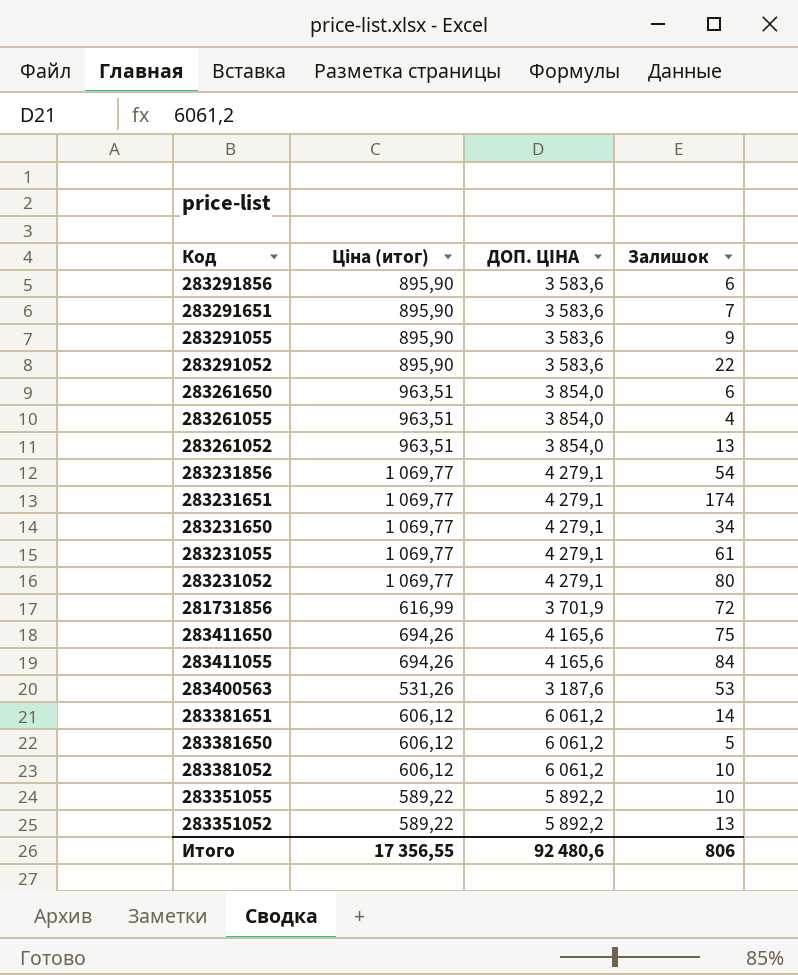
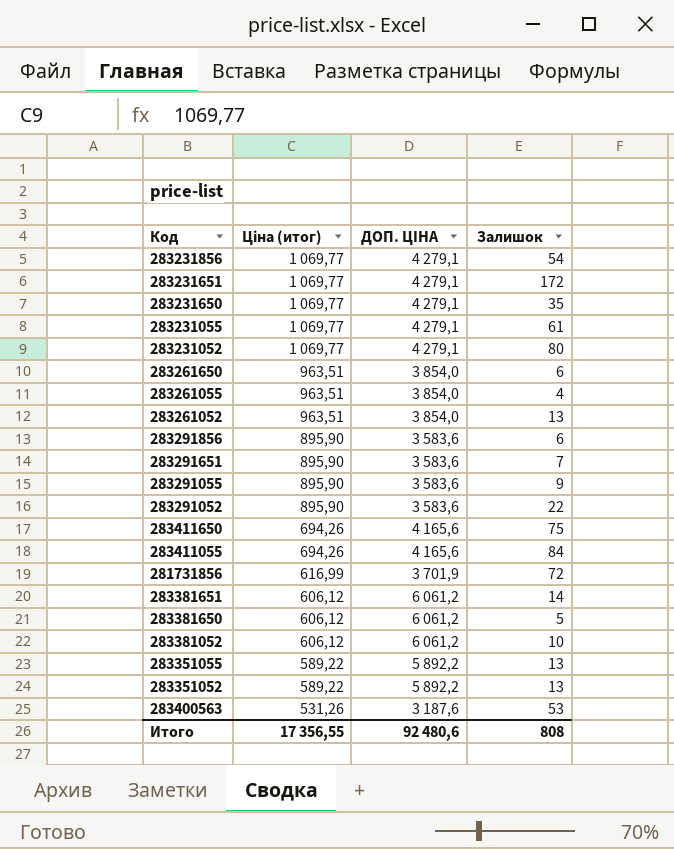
row order: none -> Ціна (итог) descending
283231651 | Залишок: 174 -> 172
283231650 | Залишок: 34 -> 35
283351055 | Залишок: 10 -> 13
Итого | Залишок: 806 -> 808

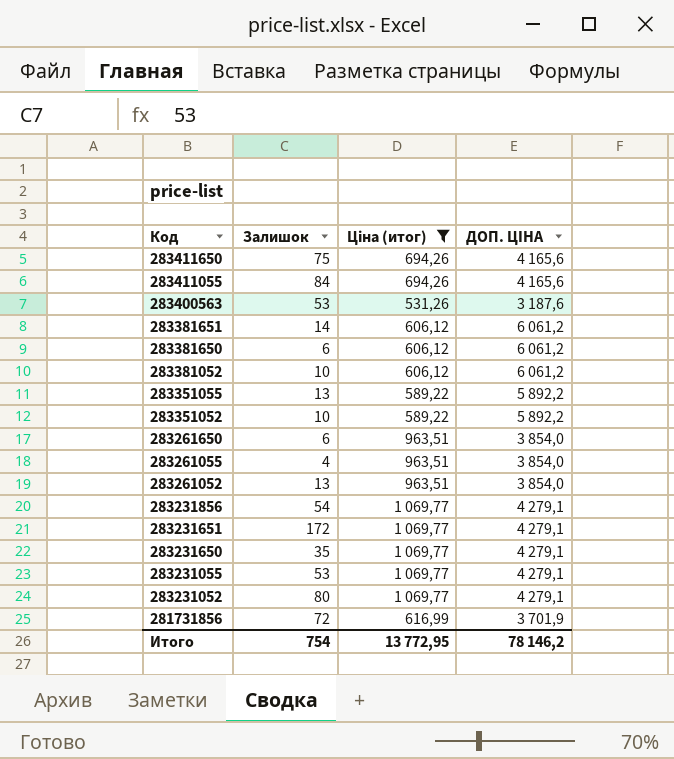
filter: none -> Ціна (итог) != 895,90
row order: Ціна (итог) descending -> Код descending
column Залишок | position: 4 -> 2
283381650 | Залишок: 5 -> 6
283351052 | Залишок: 13 -> 10
283231055 | Залишок: 61 -> 53
Итого | Залишок: 808 -> 754
Итого | Ціна (итог): 17 356,55 -> 13 772,95
Итого | ДОП. ЦІНА: 92 480,6 -> 78 146,2

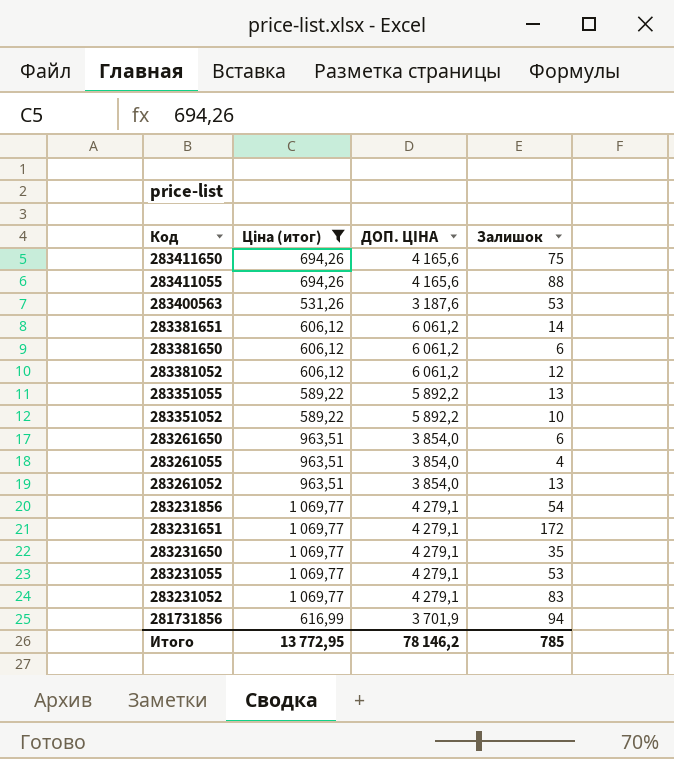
column Залишок | position: 2 -> 4
283411055 | Залишок: 84 -> 88
283381052 | Залишок: 10 -> 12
283231052 | Залишок: 80 -> 83
281731856 | Залишок: 72 -> 94
Итого | Залишок: 754 -> 785

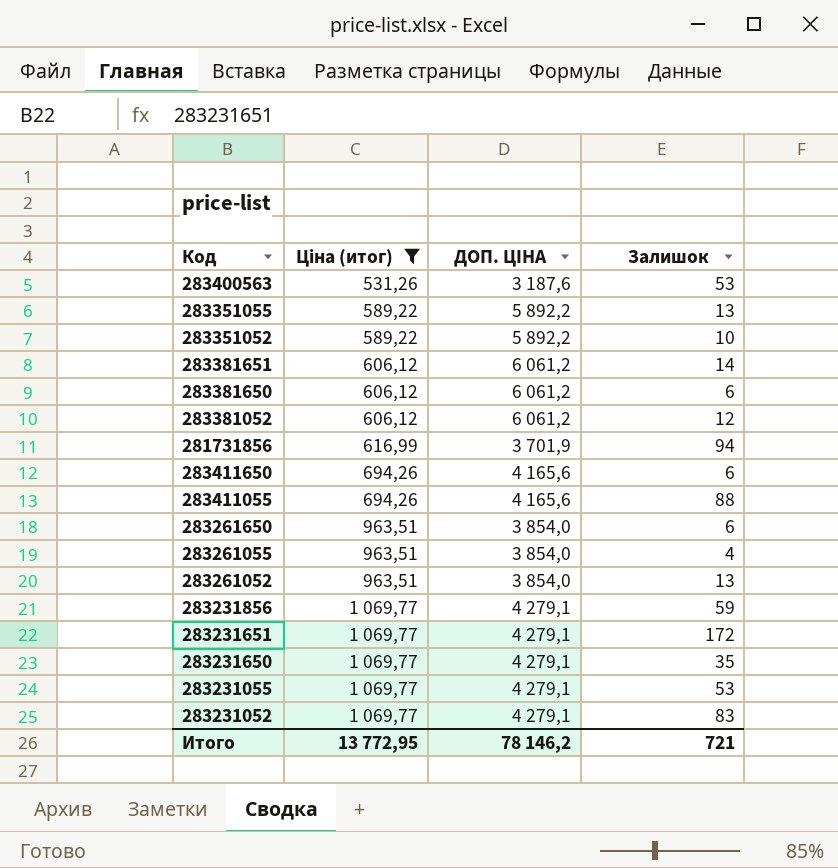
row order: Код descending -> Ціна (итог) ascending
283411650 | Залишок: 75 -> 6
283231856 | Залишок: 54 -> 59
Итого | Залишок: 785 -> 721

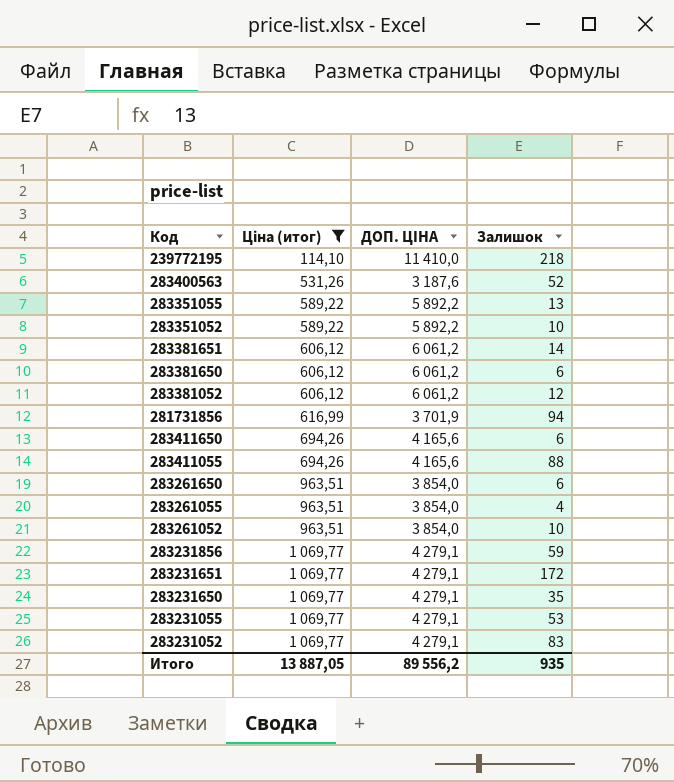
row 239772195: none -> 114,10 | 11 410,0 | 218
283400563 | Залишок: 53 -> 52
283261052 | Залишок: 13 -> 10
Итого | Ціна (итог): 13 772,95 -> 13 887,05
Итого | ДОП. ЦІНА: 78 146,2 -> 89 556,2
Итого | Залишок: 721 -> 935

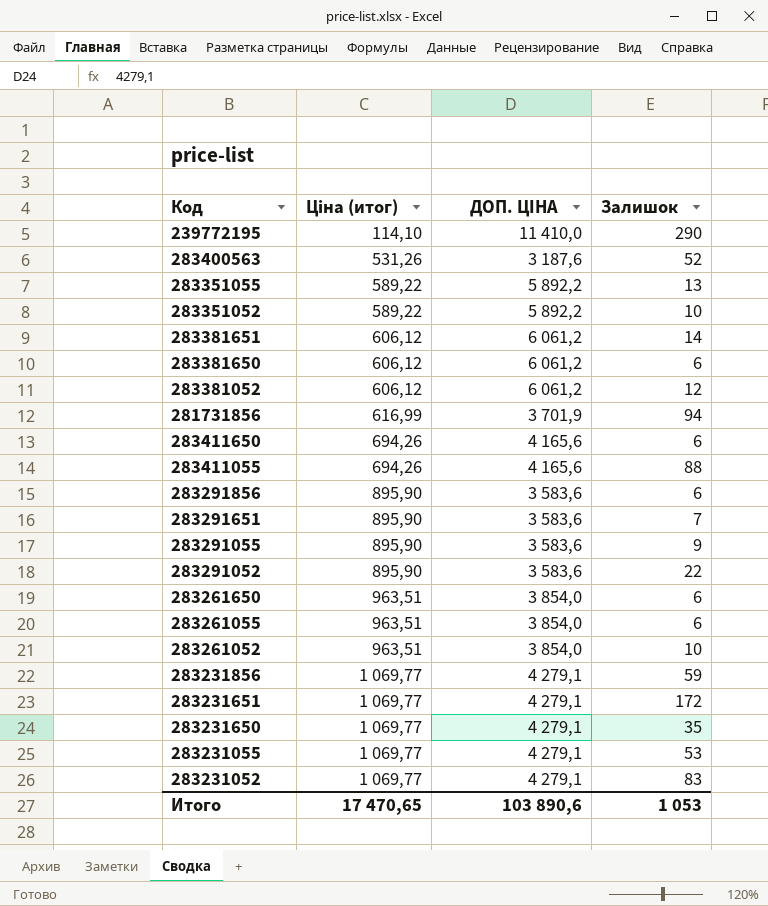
filter: Ціна (итог) != 895,90 -> none
239772195 | Залишок: 218 -> 290
283261055 | Залишок: 4 -> 6
Итого | Ціна (итог): 13 887,05 -> 17 470,65
Итого | ДОП. ЦІНА: 89 556,2 -> 103 890,6
Итого | Залишок: 935 -> 1 053

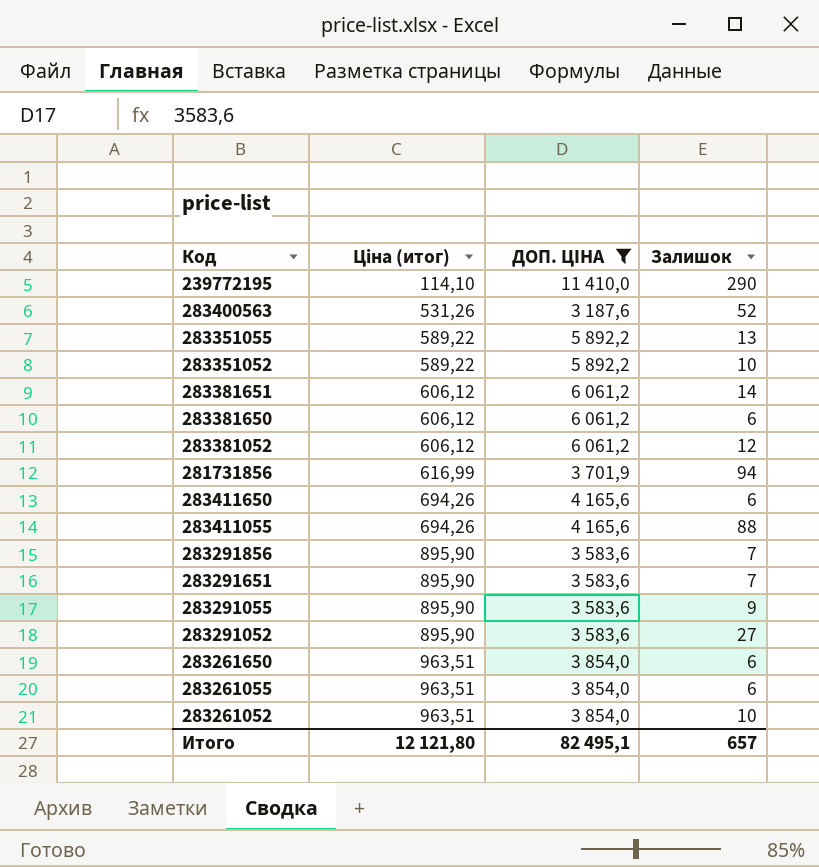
filter: none -> ДОП. ЦІНА != 4 279,1
283291856 | Залишок: 6 -> 7
283291052 | Залишок: 22 -> 27
Итого | Ціна (итог): 17 470,65 -> 12 121,80
Итого | ДОП. ЦІНА: 103 890,6 -> 82 495,1
Итого | Залишок: 1 053 -> 657

